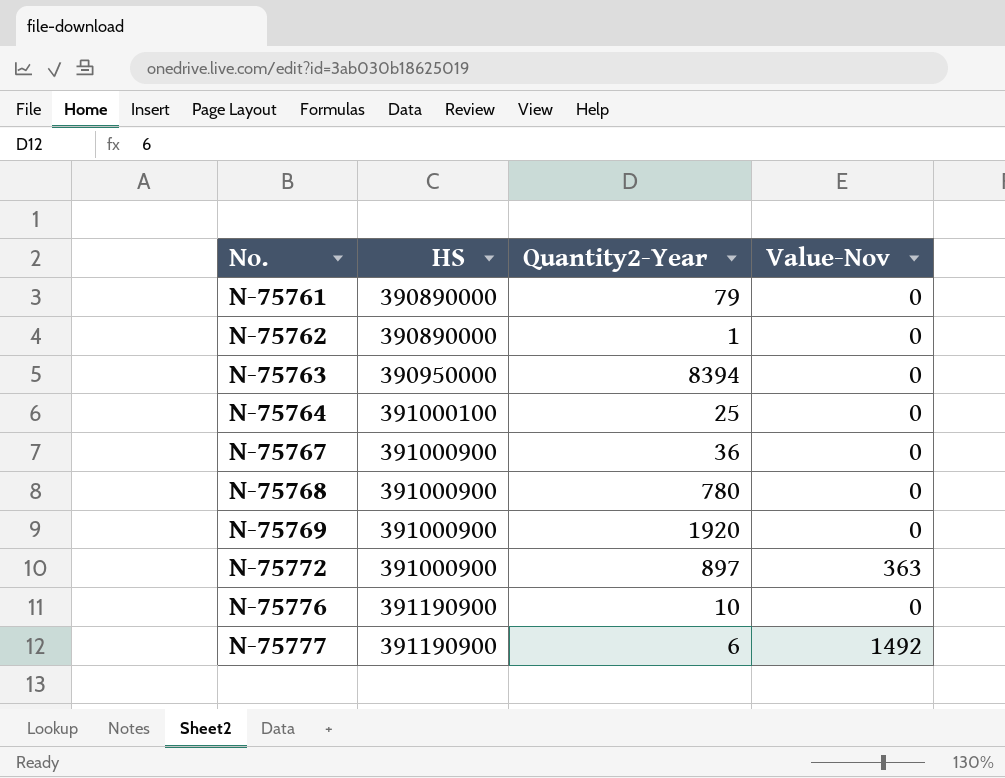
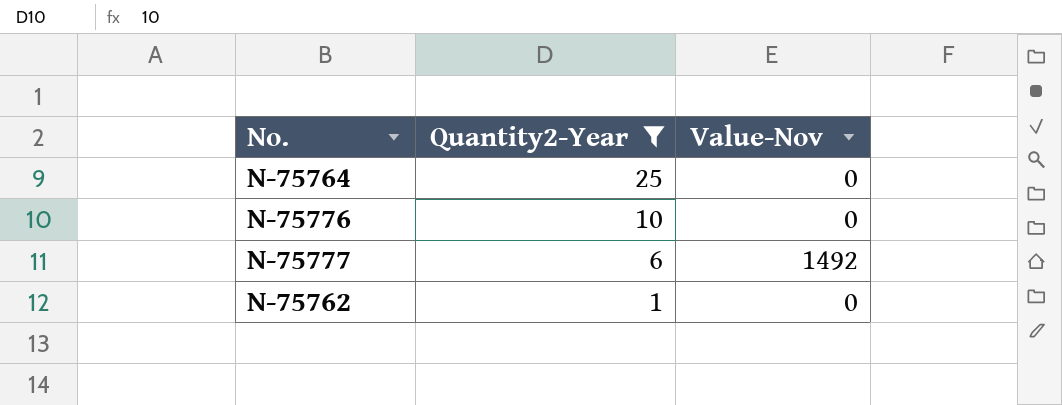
filter: none -> Quantity2-Year <= 25
row order: No. ascending -> Quantity2-Year descending
column HS | position: 2 -> none

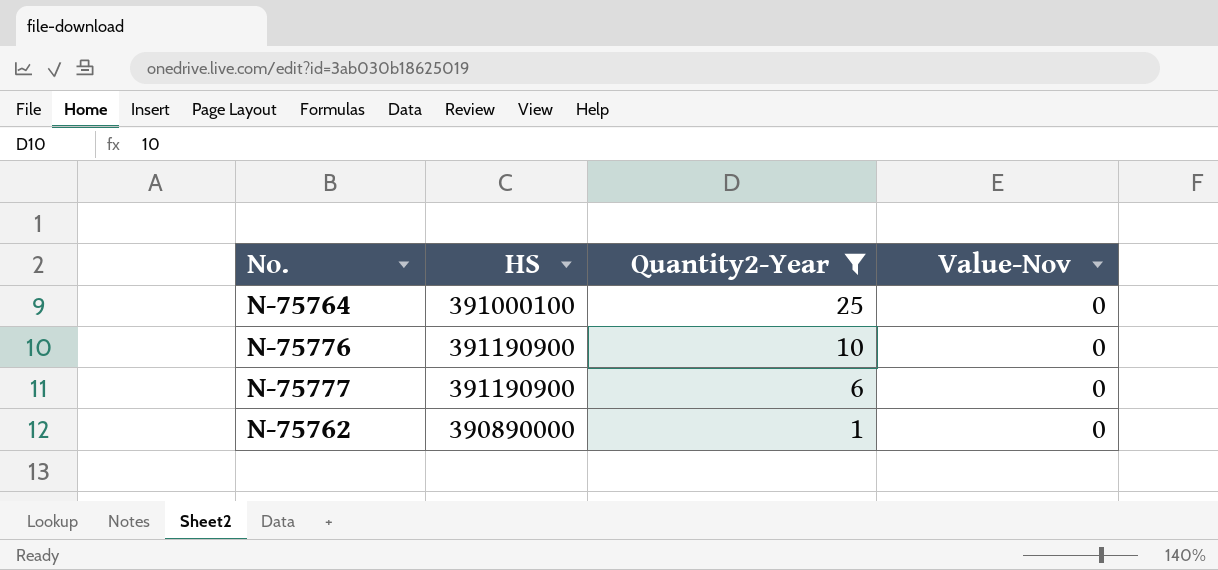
column HS | position: none -> 2
N-75777 | Value-Nov: 1492 -> 0

